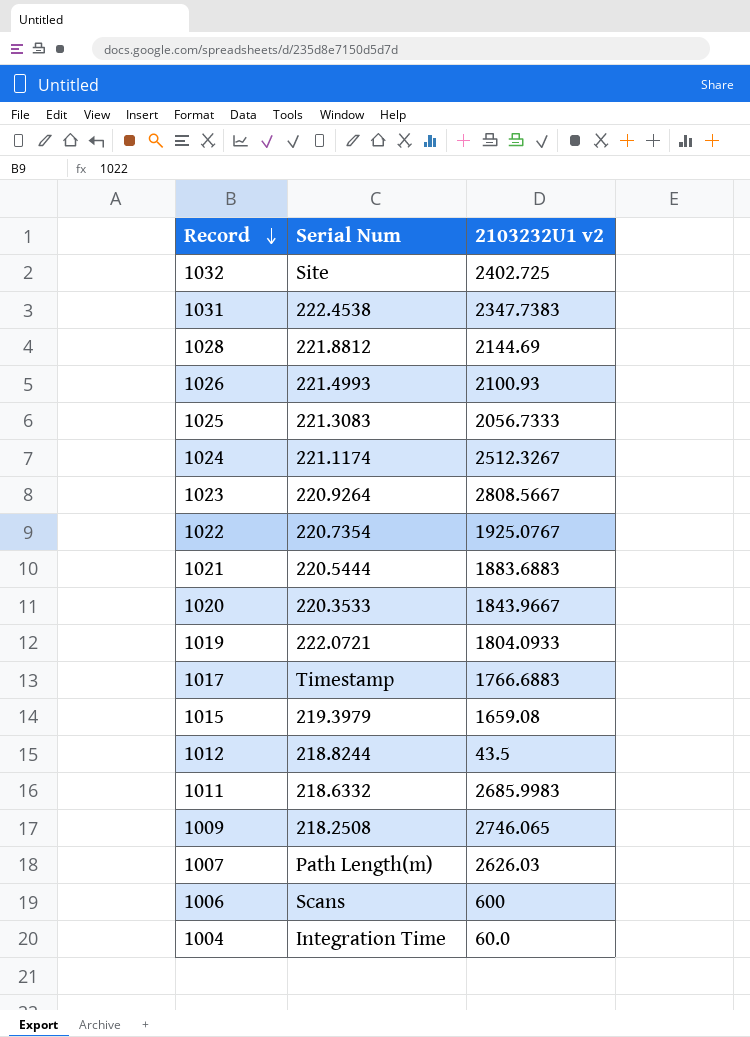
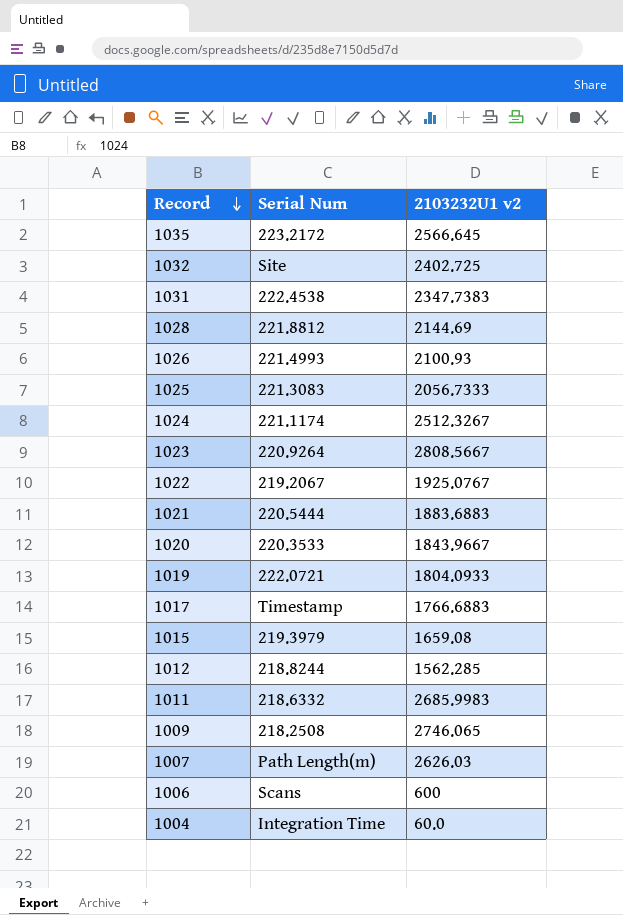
row 1035: none -> 223.2172 | 2566.645
1022 | Serial Num: 220.7354 -> 219.2067
1012 | 2103232U1 v2: 43.5 -> 1562.285

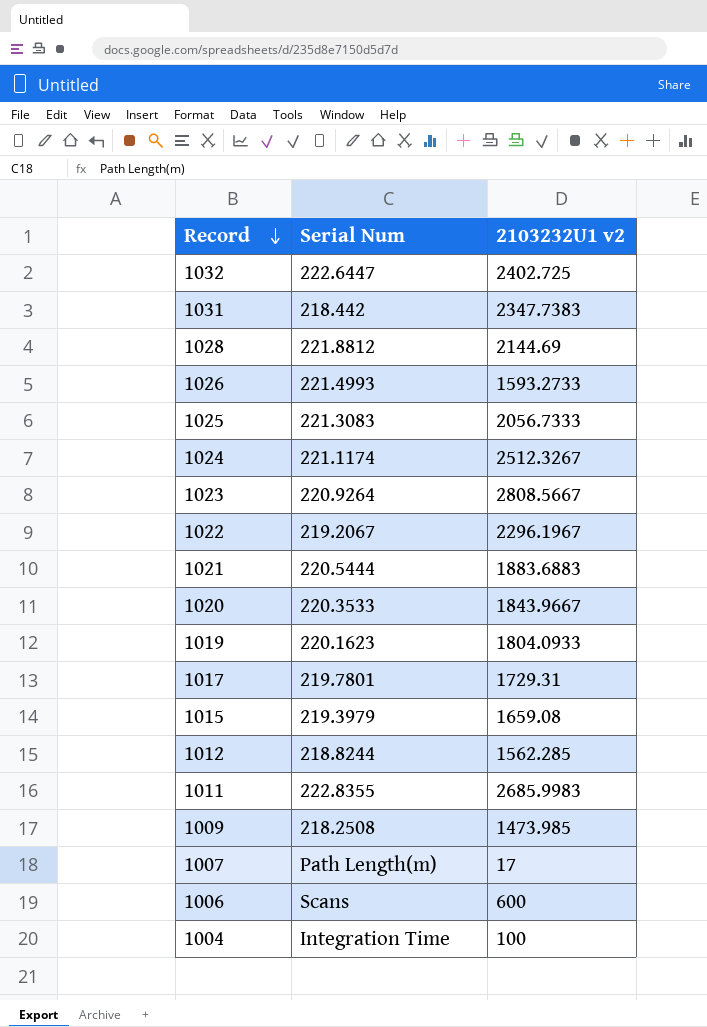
row 1035: 223.2172 | 2566.645 -> none
1032 | Serial Num: Site -> 222.6447
1031 | Serial Num: 222.4538 -> 218.442
1026 | 2103232U1 v2: 2100.93 -> 1593.2733
1022 | 2103232U1 v2: 1925.0767 -> 2296.1967
1019 | Serial Num: 222.0721 -> 220.1623
1017 | Serial Num: Timestamp -> 219.7801
1017 | 2103232U1 v2: 1766.6883 -> 1729.31
1011 | Serial Num: 218.6332 -> 222.8355
1009 | 2103232U1 v2: 2746.065 -> 1473.985
1007 | 2103232U1 v2: 2626.03 -> 17
1004 | 2103232U1 v2: 60.0 -> 100

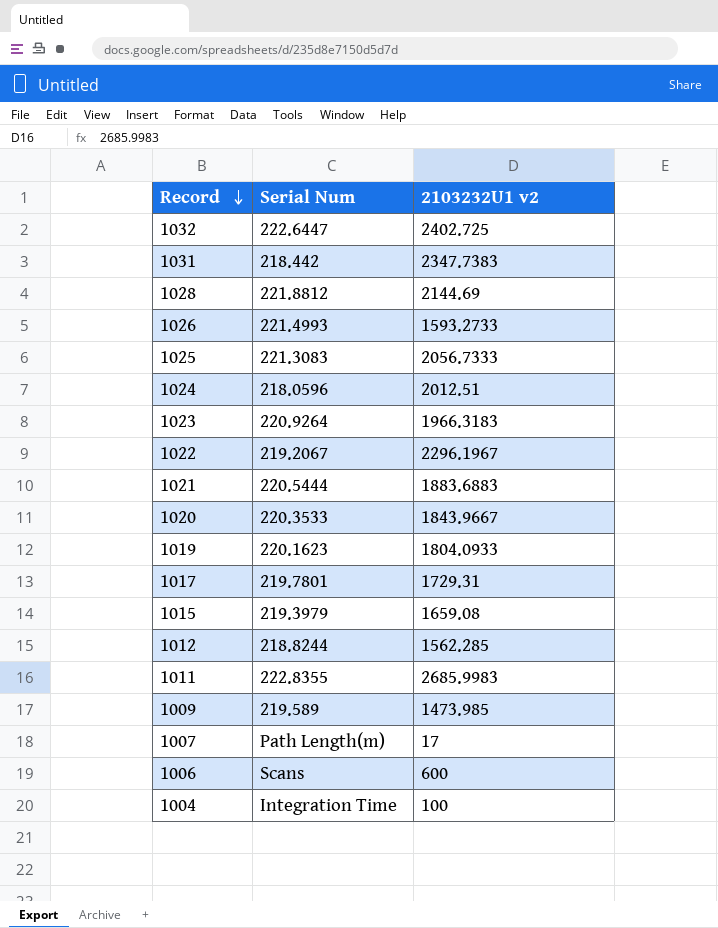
1024 | Serial Num: 221.1174 -> 218.0596
1024 | 2103232U1 v2: 2512.3267 -> 2012.51
1023 | 2103232U1 v2: 2808.5667 -> 1966.3183
1009 | Serial Num: 218.2508 -> 219.589

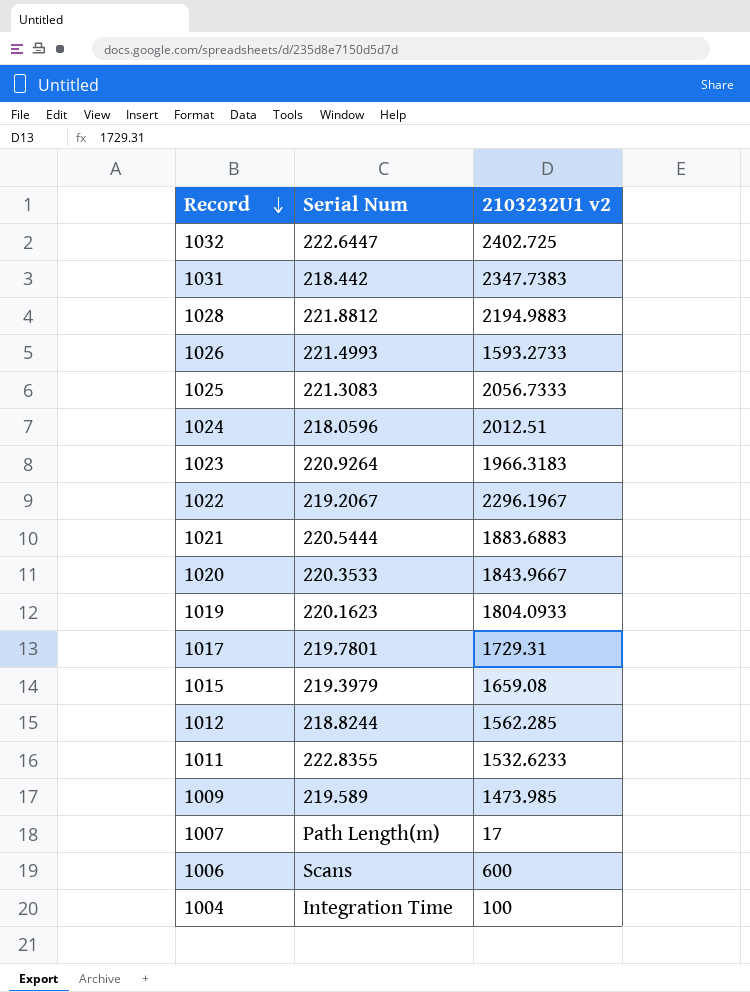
1028 | 2103232U1 v2: 2144.69 -> 2194.9883
1011 | 2103232U1 v2: 2685.9983 -> 1532.6233

